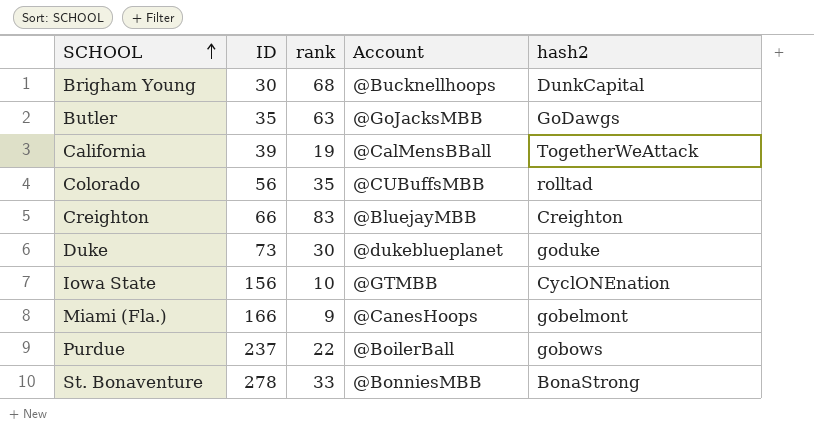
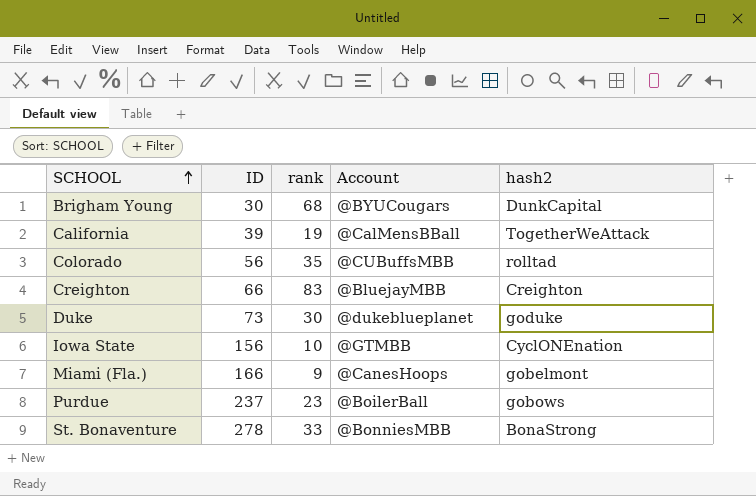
row Butler: 35 | 63 | @GoJacksMBB | GoDawgs -> none
Brigham Young | Account: @Bucknellhoops -> @BYUCougars
Purdue | rank: 22 -> 23

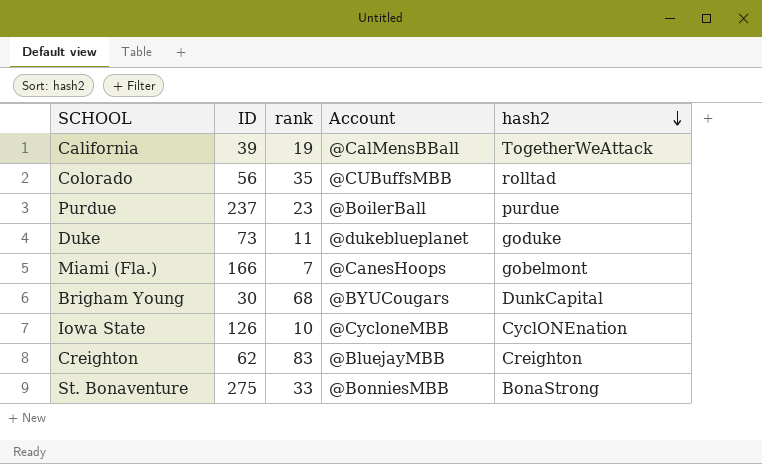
row order: SCHOOL ascending -> hash2 descending
Purdue | hash2: gobows -> purdue
Duke | rank: 30 -> 11
Miami (Fla.) | rank: 9 -> 7
Iowa State | ID: 156 -> 126
Iowa State | Account: @GTMBB -> @CycloneMBB
Creighton | ID: 66 -> 62
St. Bonaventure | ID: 278 -> 275

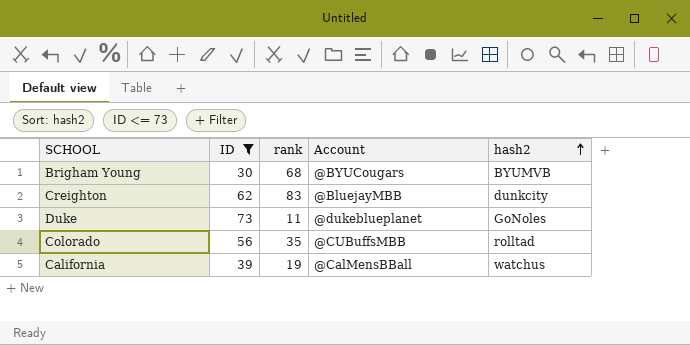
filter: none -> ID <= 73
row order: hash2 descending -> hash2 ascending
Brigham Young | hash2: DunkCapital -> BYUMVB
Creighton | hash2: Creighton -> dunkcity
Duke | hash2: goduke -> GoNoles
California | hash2: TogetherWeAttack -> watchus

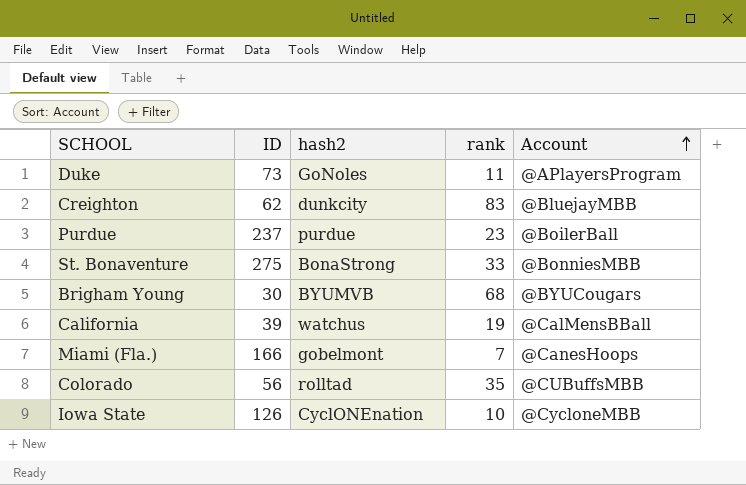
filter: ID <= 73 -> none
row order: hash2 ascending -> Account ascending
column hash2 | position: 5 -> 3
Duke | Account: @dukeblueplanet -> @APlayersProgram

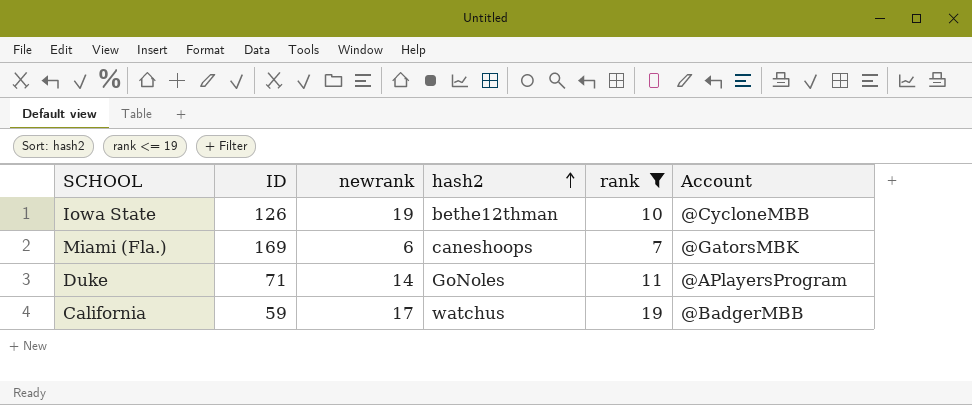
filter: none -> rank <= 19
row order: Account ascending -> hash2 ascending
column newrank | position: none -> 3
Iowa State | hash2: CyclONEnation -> bethe12thman
Miami (Fla.) | ID: 166 -> 169
Miami (Fla.) | hash2: gobelmont -> caneshoops
Miami (Fla.) | Account: @CanesHoops -> @GatorsMBK
Duke | ID: 73 -> 71
California | ID: 39 -> 59
California | Account: @CalMensBBall -> @BadgerMBB

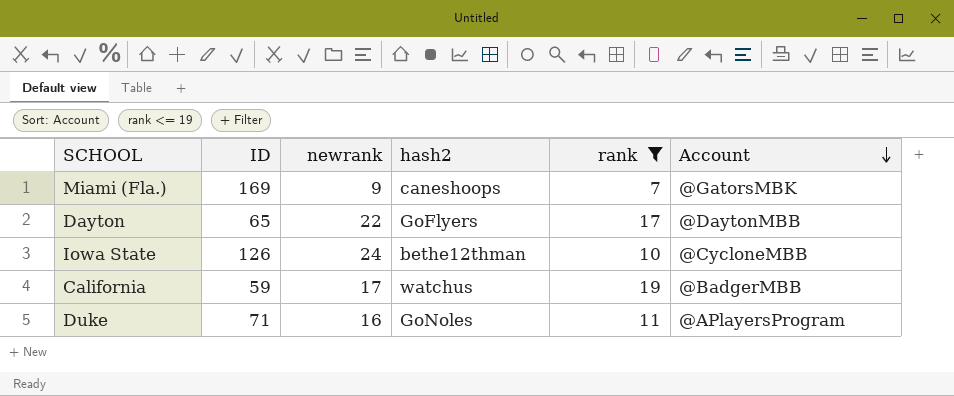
row order: hash2 ascending -> Account descending
Miami (Fla.) | newrank: 6 -> 9
row Dayton: none -> 65 | 22 | GoFlyers | 17 | @DaytonMBB
Iowa State | newrank: 19 -> 24
Duke | newrank: 14 -> 16

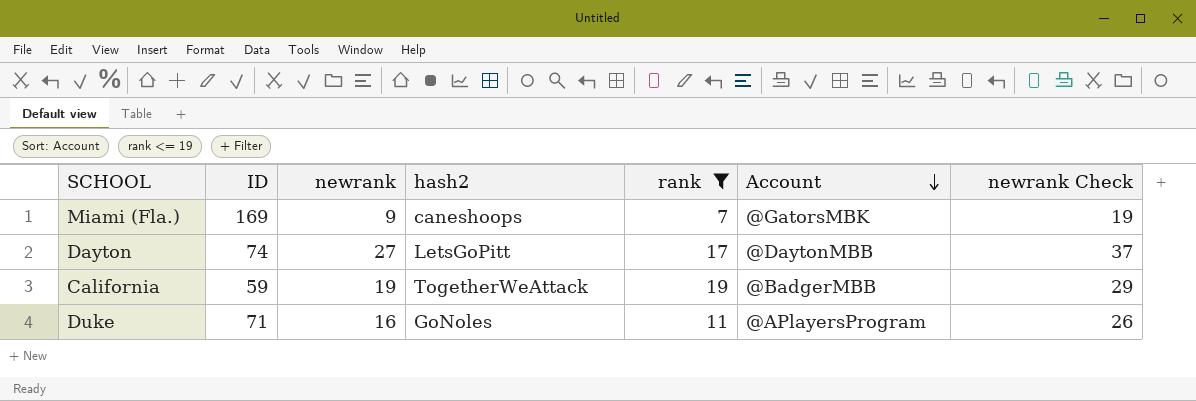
column newrank Check | formula: none -> [newrank] + 10
row Iowa State: 126 | 24 | bethe12thman | 10 | @CycloneMBB -> none
Dayton | ID: 65 -> 74
Dayton | newrank: 22 -> 27
Dayton | hash2: GoFlyers -> LetsGoPitt
California | newrank: 17 -> 19
California | hash2: watchus -> TogetherWeAttack

